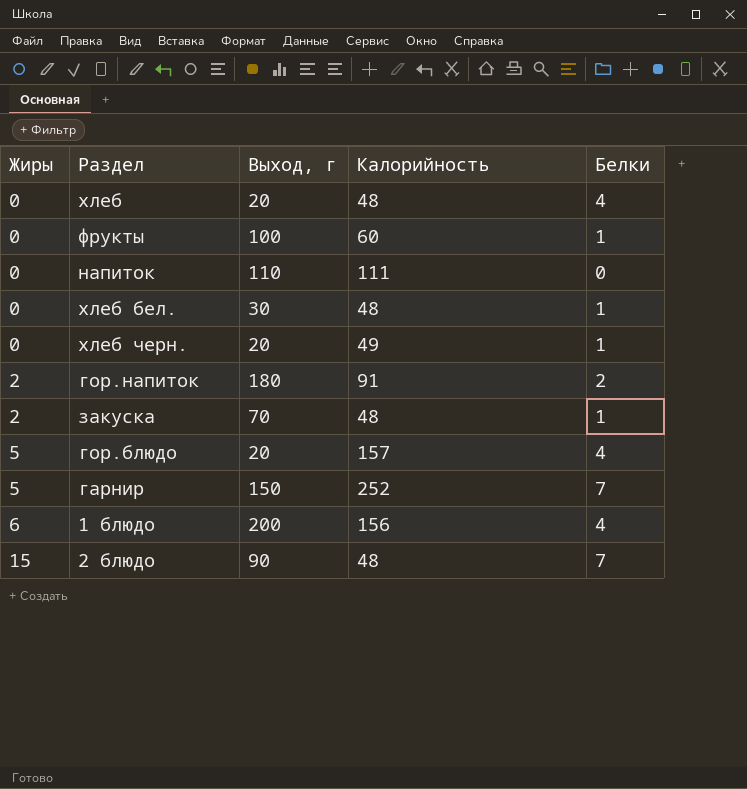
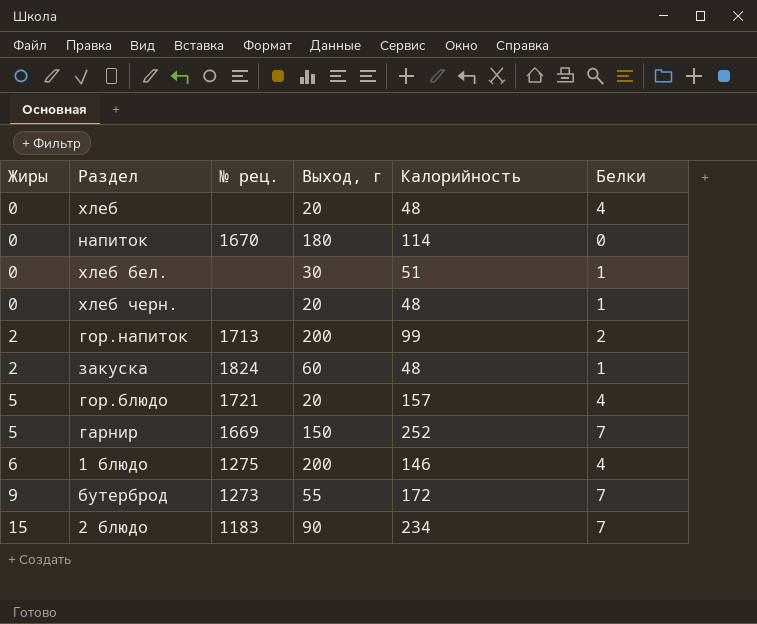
column № рец. | position: none -> 3
row фрукты: 0 | 100 | 60 | 1 -> none
напиток | Выход, г: 110 -> 180
напиток | Калорийность: 111 -> 114
хлеб бел. | Калорийность: 48 -> 51
хлеб черн. | Калорийность: 49 -> 48
гор.напиток | Выход, г: 180 -> 200
гор.напиток | Калорийность: 91 -> 99
закуска | Выход, г: 70 -> 60
1 блюдо | Калорийность: 156 -> 146
row бутерброд: none -> 9 | 1273 | 55 | 172 | 7
2 блюдо | Калорийность: 48 -> 234

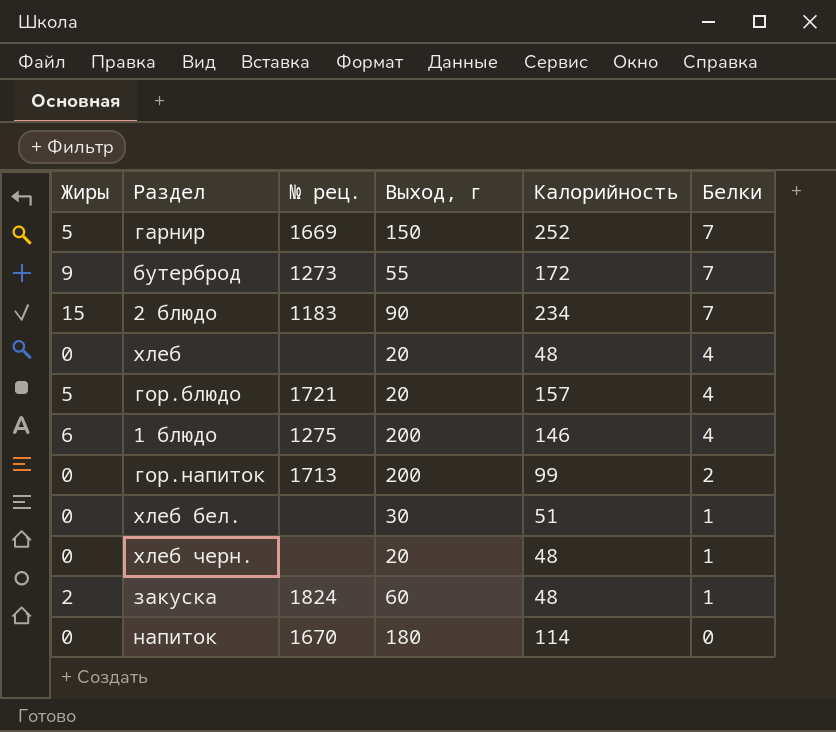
row order: Жиры ascending -> Белки descending
гор.напиток | Жиры: 2 -> 0

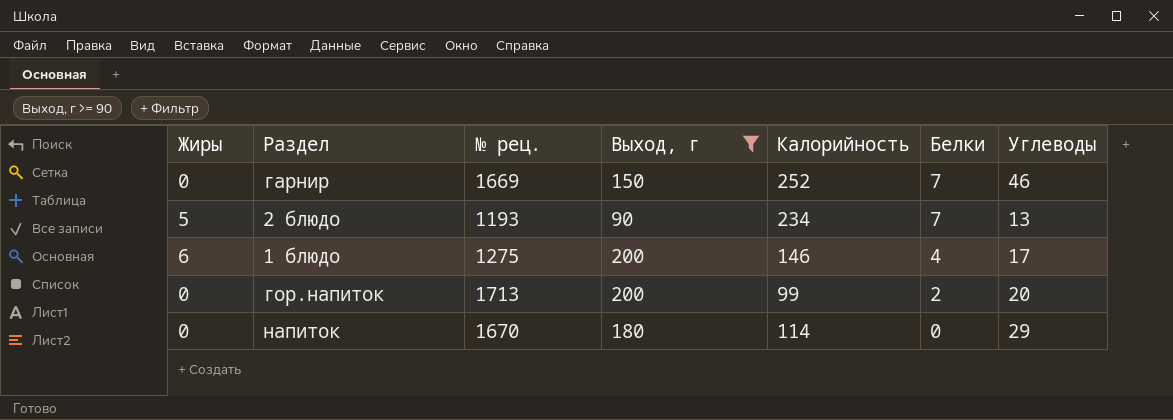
filter: none -> Выход, г >= 90
column Углеводы | position: none -> 7
гарнир | Жиры: 5 -> 0
2 блюдо | Жиры: 15 -> 5
2 блюдо | № рец.: 1183 -> 1193

